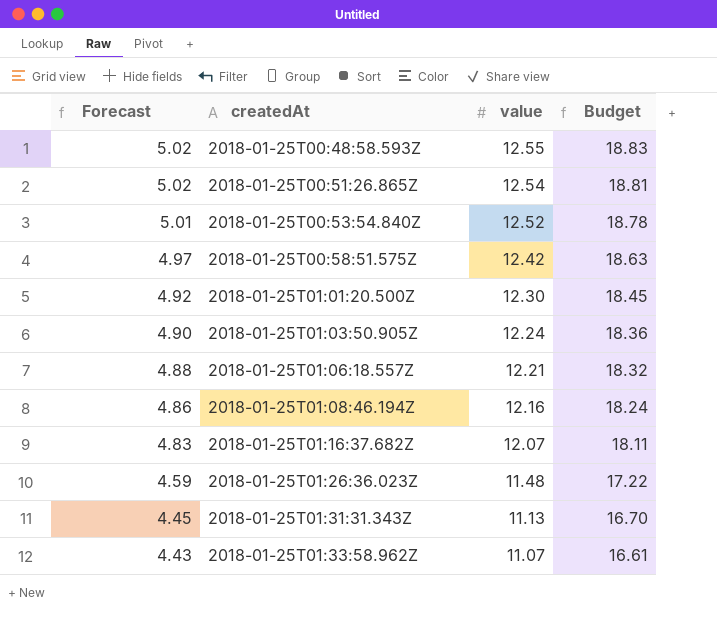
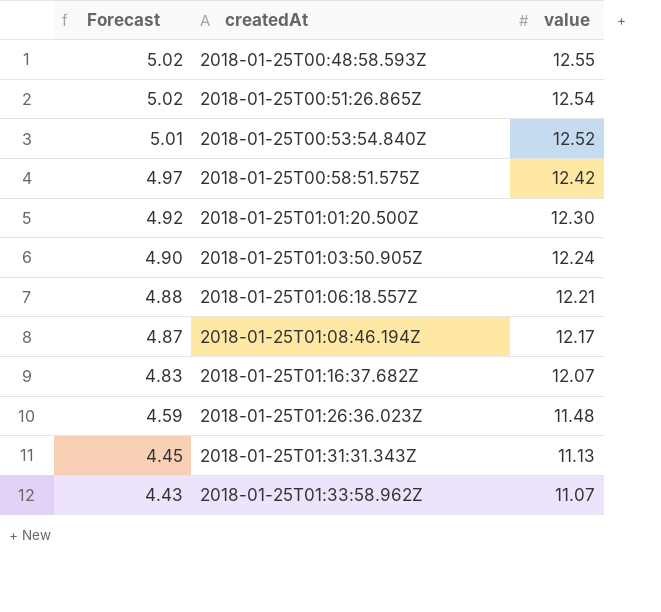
column Budget | formula: [value] * 1.5 -> none
2018-01-25T01:08:46.194Z | Forecast: 4.86 -> 4.87
2018-01-25T01:08:46.194Z | value: 12.16 -> 12.17

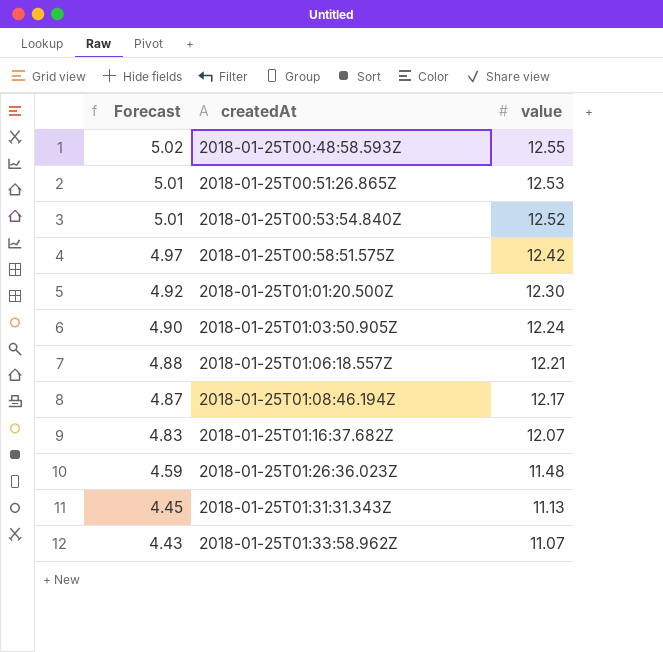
2018-01-25T00:51:26.865Z | Forecast: 5.02 -> 5.01
2018-01-25T00:51:26.865Z | value: 12.54 -> 12.53

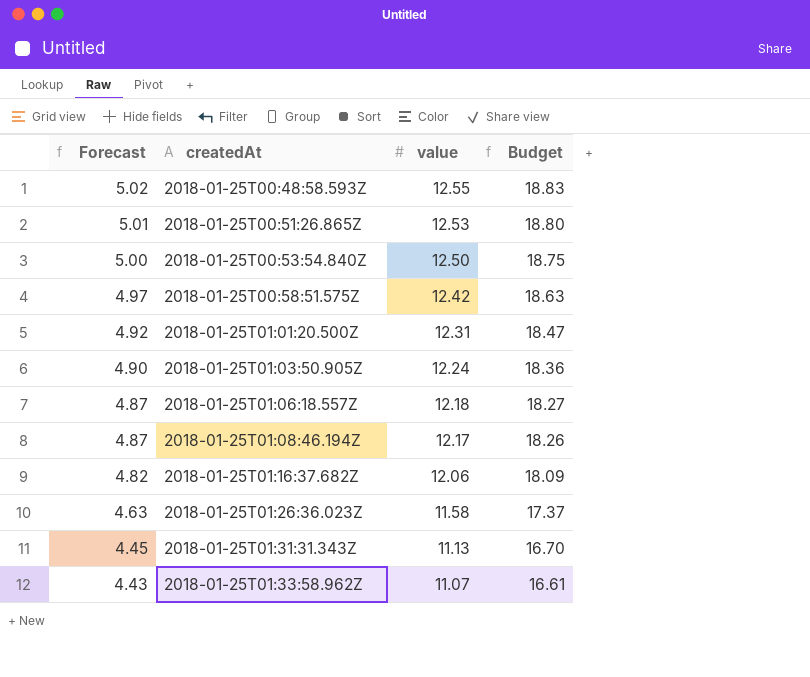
column Budget | formula: none -> [value] * 1.5
2018-01-25T00:53:54.840Z | Forecast: 5.01 -> 5.00
2018-01-25T00:53:54.840Z | value: 12.52 -> 12.50
2018-01-25T01:01:20.500Z | value: 12.30 -> 12.31
2018-01-25T01:06:18.557Z | Forecast: 4.88 -> 4.87
2018-01-25T01:06:18.557Z | value: 12.21 -> 12.18
2018-01-25T01:16:37.682Z | Forecast: 4.83 -> 4.82
2018-01-25T01:16:37.682Z | value: 12.07 -> 12.06
2018-01-25T01:26:36.023Z | Forecast: 4.59 -> 4.63
2018-01-25T01:26:36.023Z | value: 11.48 -> 11.58

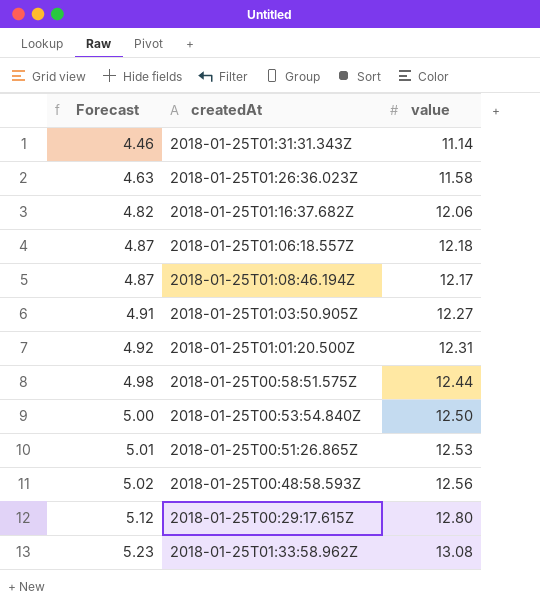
row order: Forecast descending -> Forecast ascending
column Budget | formula: [value] * 1.5 -> none
2018-01-25T01:31:31.343Z | Forecast: 4.45 -> 4.46
2018-01-25T01:31:31.343Z | value: 11.13 -> 11.14
2018-01-25T01:03:50.905Z | Forecast: 4.90 -> 4.91
2018-01-25T01:03:50.905Z | value: 12.24 -> 12.27
2018-01-25T00:58:51.575Z | Forecast: 4.97 -> 4.98
2018-01-25T00:58:51.575Z | value: 12.42 -> 12.44
2018-01-25T00:48:58.593Z | value: 12.55 -> 12.56
row 2018-01-25T00:29:17.615Z: none -> 5.12 | 12.80
2018-01-25T01:33:58.962Z | Forecast: 4.43 -> 5.23
2018-01-25T01:33:58.962Z | value: 11.07 -> 13.08

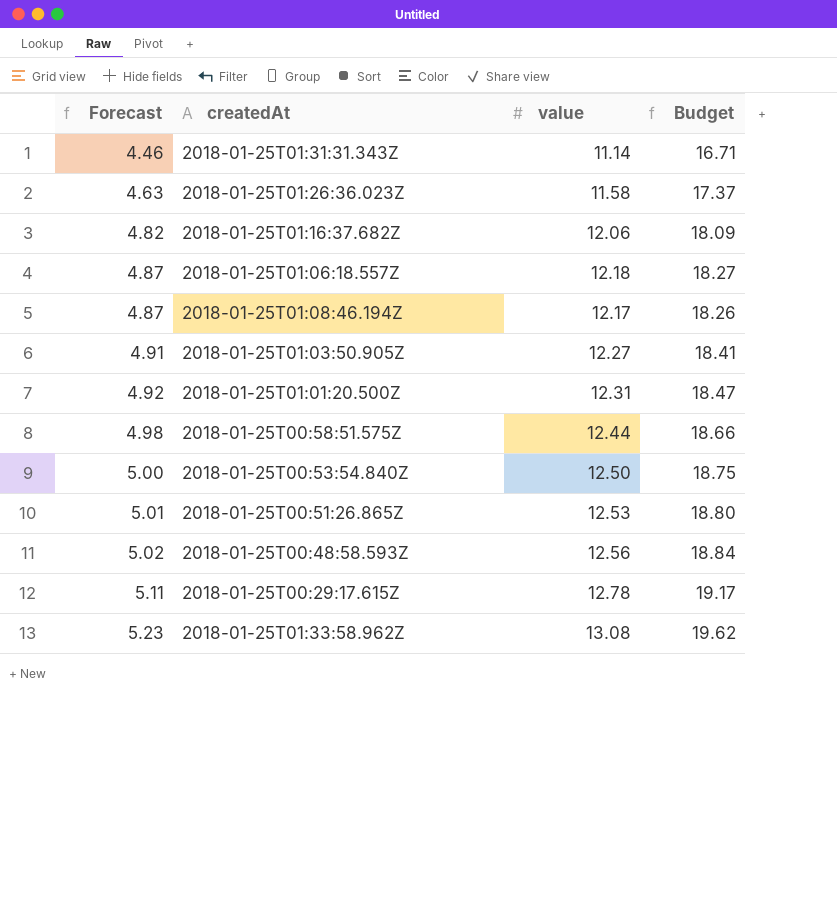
column Budget | formula: none -> [value] * 1.5
2018-01-25T00:29:17.615Z | Forecast: 5.12 -> 5.11
2018-01-25T00:29:17.615Z | value: 12.80 -> 12.78

